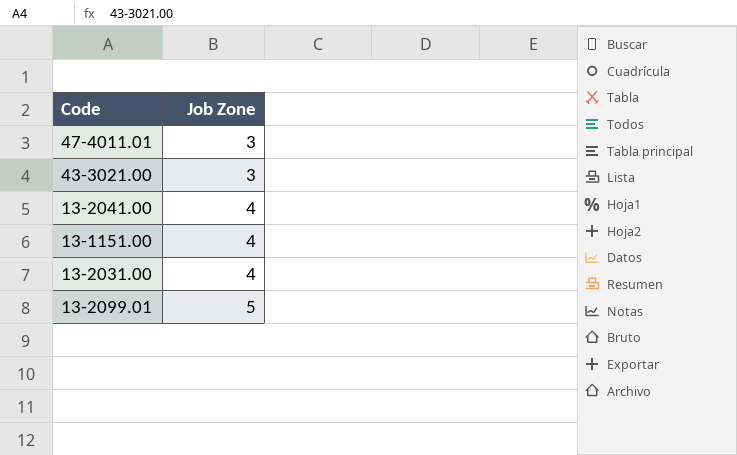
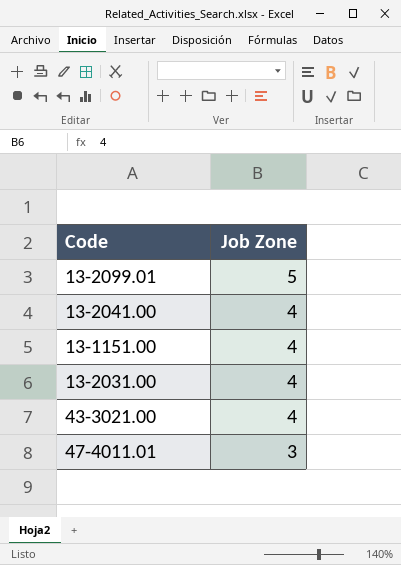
row order: Job Zone ascending -> Job Zone descending
43-3021.00 | Job Zone: 3 -> 4

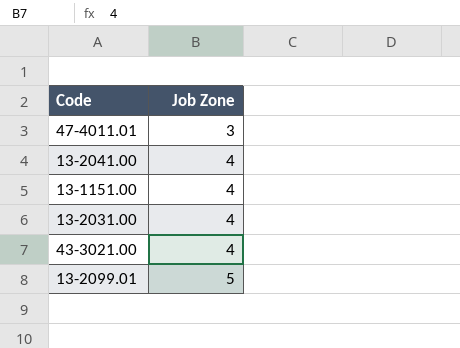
row order: Job Zone descending -> Job Zone ascending

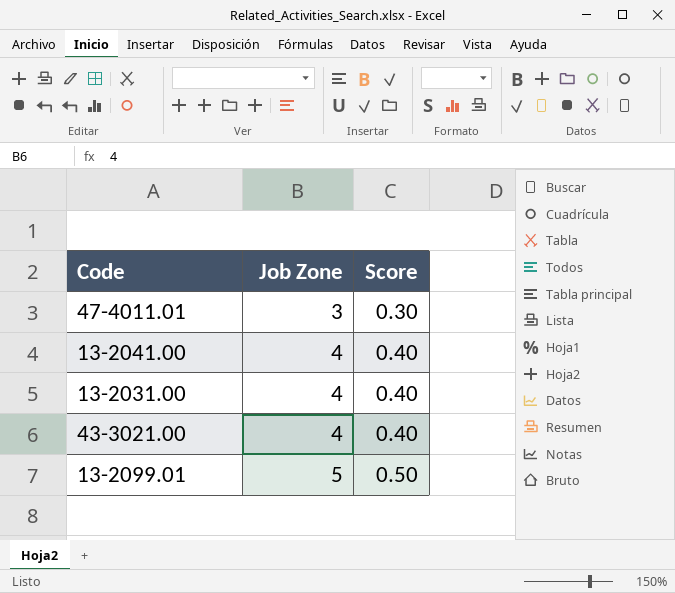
column Score | formula: none -> [Job Zone] * 0.1
row 13-1151.00: 4 -> none

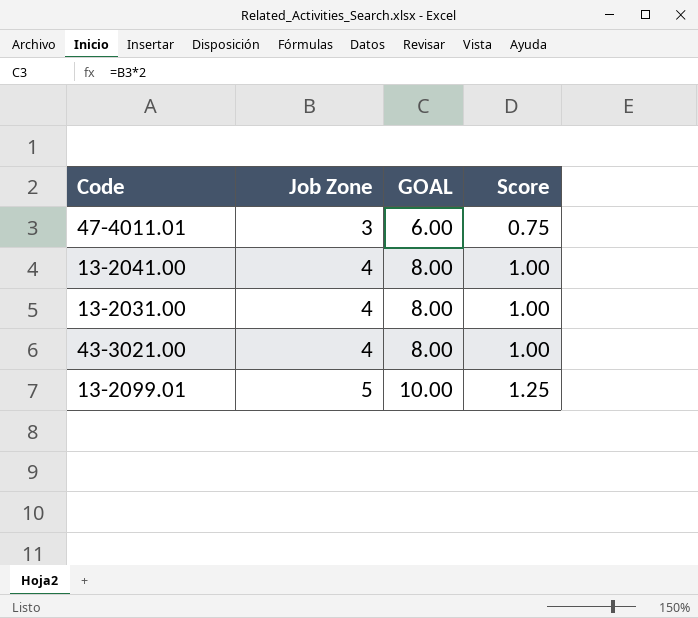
column GOAL | formula: none -> [Job Zone] * 2
column Score | formula: [Job Zone] * 0.1 -> [Job Zone] * 0.25

